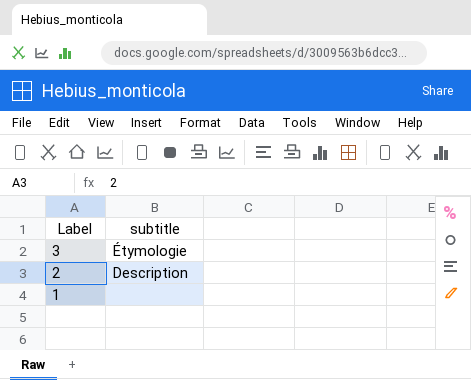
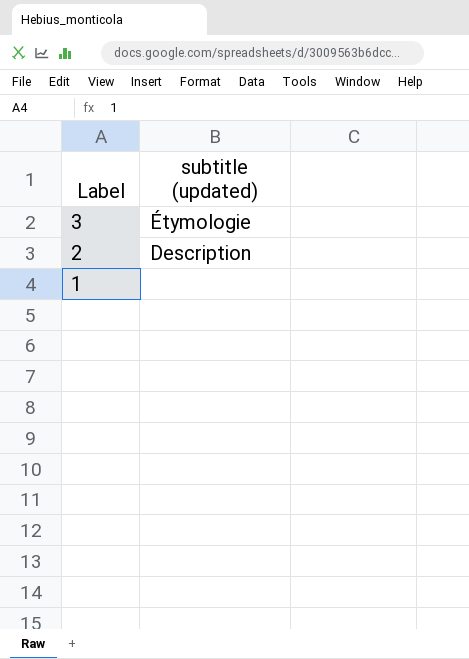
column name: subtitle -> subtitle (updated)

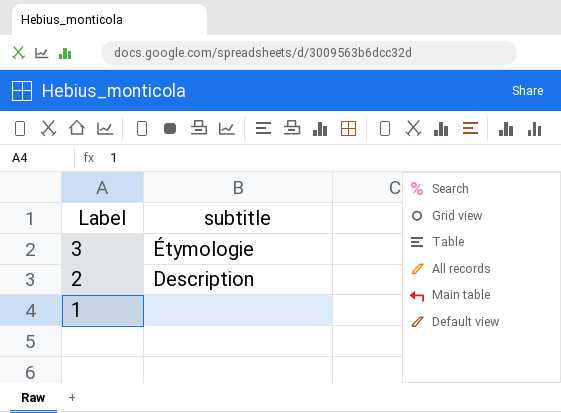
column name: subtitle (updated) -> subtitle

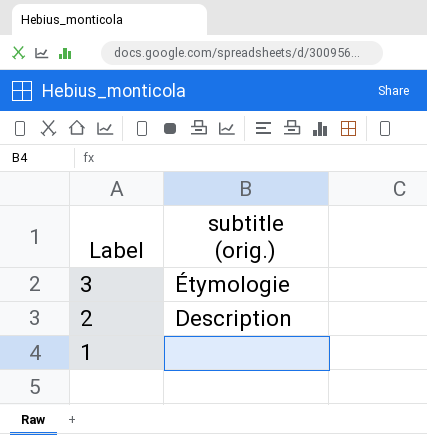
column name: subtitle -> subtitle (orig.)

